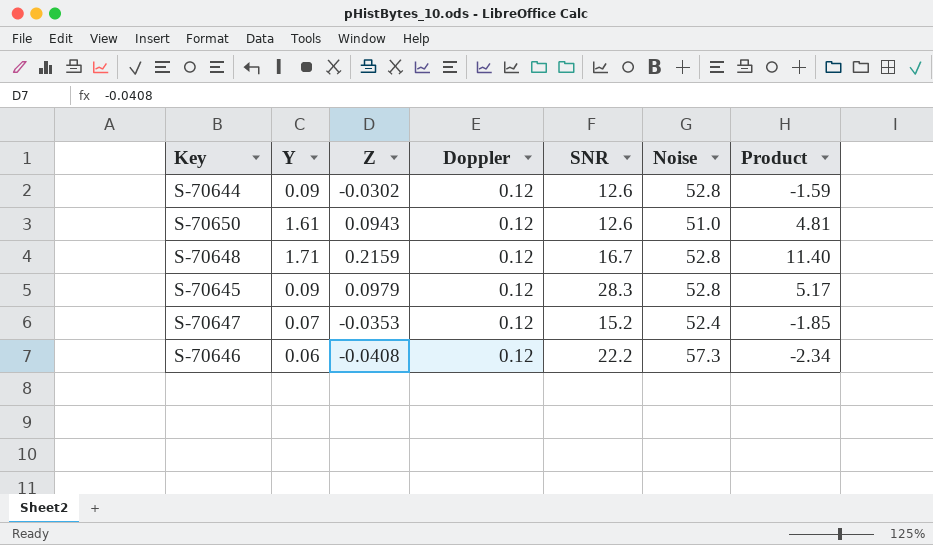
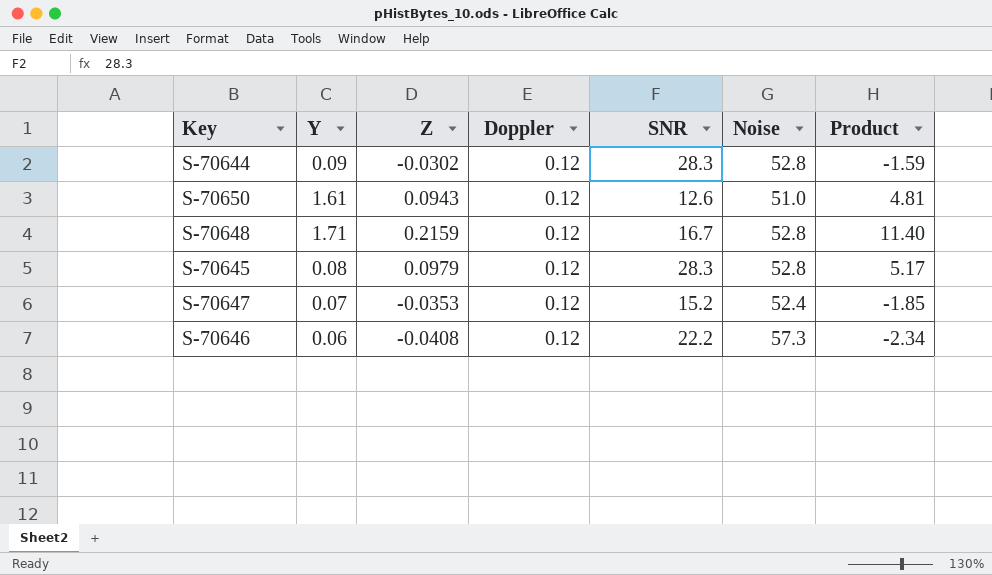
S-70644 | SNR: 12.6 -> 28.3
S-70645 | Y: 0.09 -> 0.08

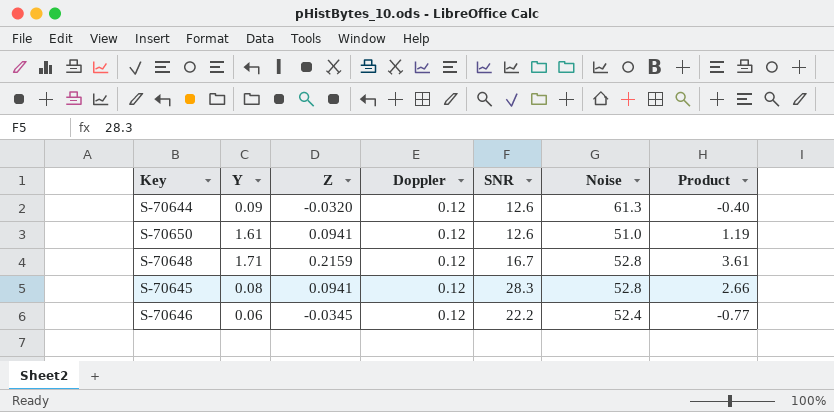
column Product | formula: [Z] * [Noise] -> [Z] * [SNR]
row S-70647: 0.07 | -0.0353 | 0.12 | 15.2 | 52.4 | -1.85 -> none
S-70644 | Z: -0.0302 -> -0.0320
S-70644 | SNR: 28.3 -> 12.6
S-70644 | Noise: 52.8 -> 61.3
S-70650 | Z: 0.0943 -> 0.0941
S-70645 | Z: 0.0979 -> 0.0941
S-70646 | Z: -0.0408 -> -0.0345
S-70646 | Noise: 57.3 -> 52.4

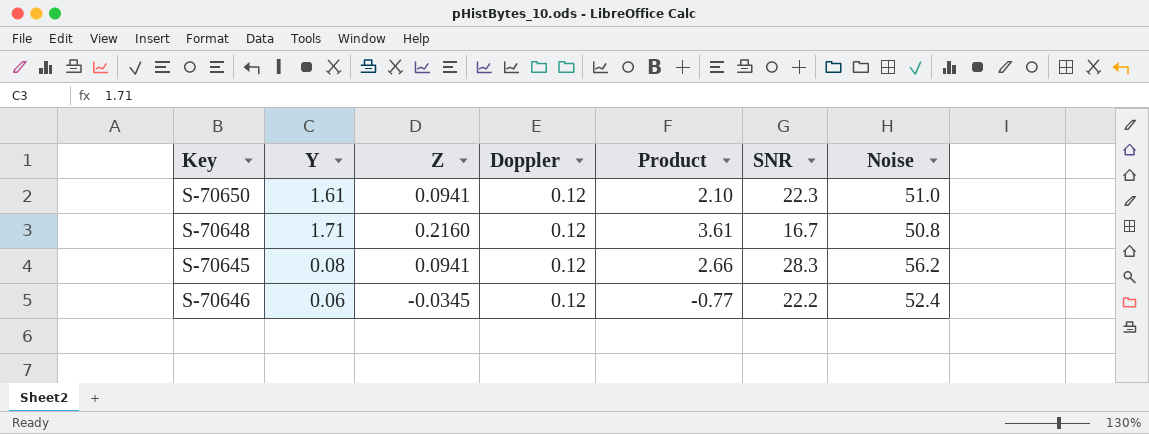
column Product | position: 7 -> 5
row S-70644: 0.09 | -0.0320 | 0.12 | 12.6 | 61.3 | -0.40 -> none
S-70650 | Product: 1.19 -> 2.10
S-70650 | SNR: 12.6 -> 22.3
S-70648 | Z: 0.2159 -> 0.2160
S-70648 | Noise: 52.8 -> 50.8
S-70645 | Noise: 52.8 -> 56.2

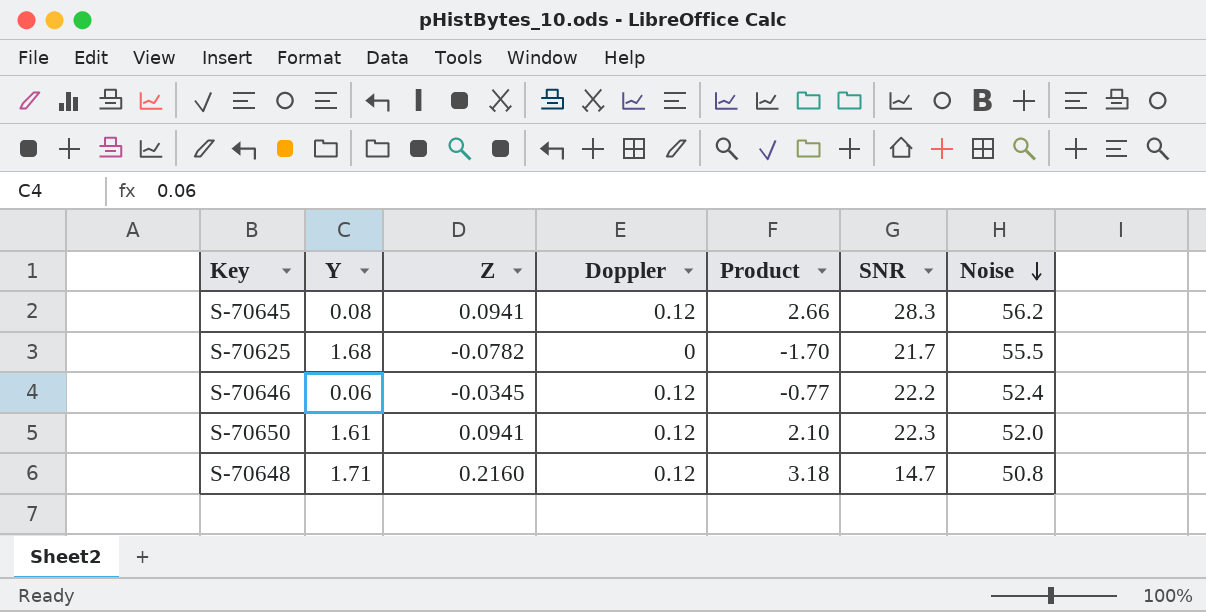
row order: none -> Noise descending
row S-70625: none -> 1.68 | -0.0782 | 0 | -1.70 | 21.7 | 55.5
S-70650 | Noise: 51.0 -> 52.0
S-70648 | Product: 3.61 -> 3.18
S-70648 | SNR: 16.7 -> 14.7

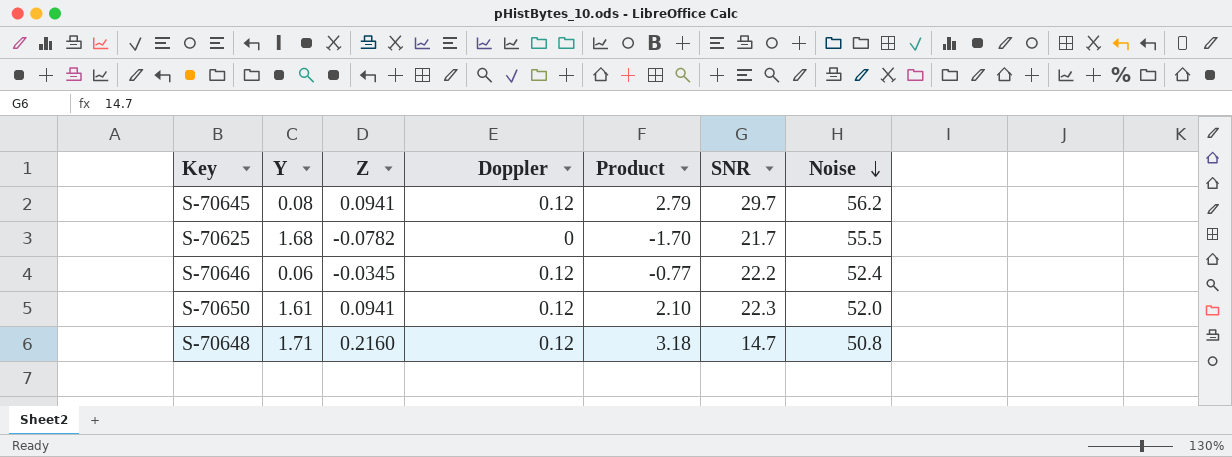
S-70645 | Product: 2.66 -> 2.79
S-70645 | SNR: 28.3 -> 29.7

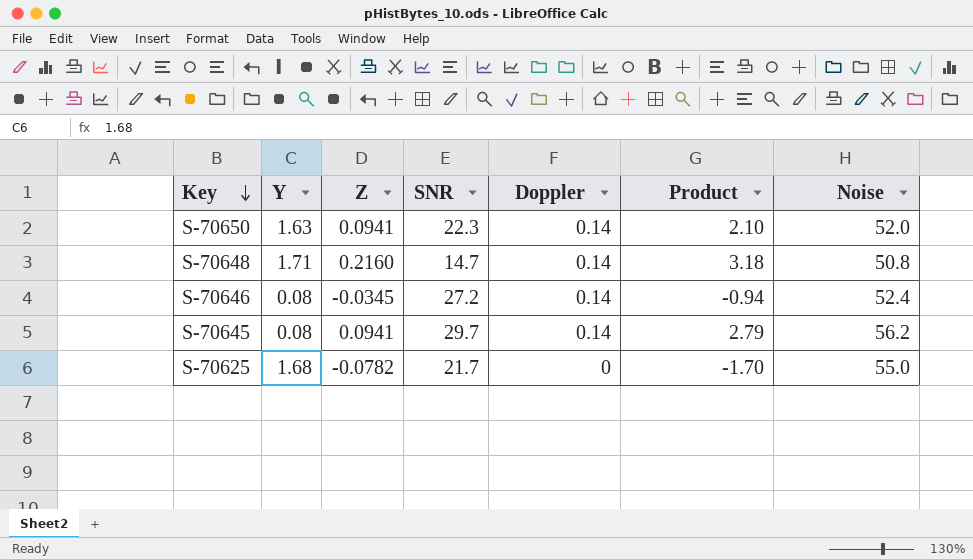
row order: Noise descending -> Key descending
column SNR | position: 6 -> 4
S-70650 | Y: 1.61 -> 1.63
S-70650 | Doppler: 0.12 -> 0.14
S-70648 | Doppler: 0.12 -> 0.14
S-70646 | Y: 0.06 -> 0.08
S-70646 | SNR: 22.2 -> 27.2
S-70646 | Doppler: 0.12 -> 0.14
S-70646 | Product: -0.77 -> -0.94
S-70645 | Doppler: 0.12 -> 0.14
S-70625 | Noise: 55.5 -> 55.0

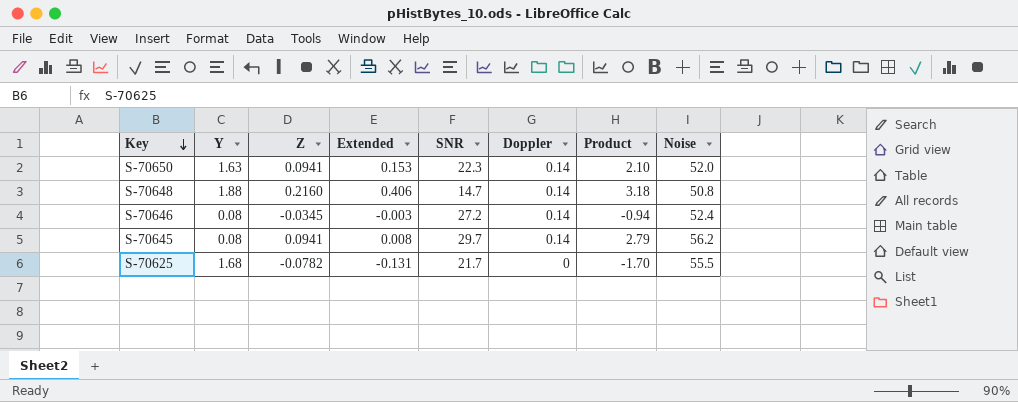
column Extended | formula: none -> [Y] * [Z]
S-70648 | Y: 1.71 -> 1.88
S-70625 | Noise: 55.0 -> 55.5

